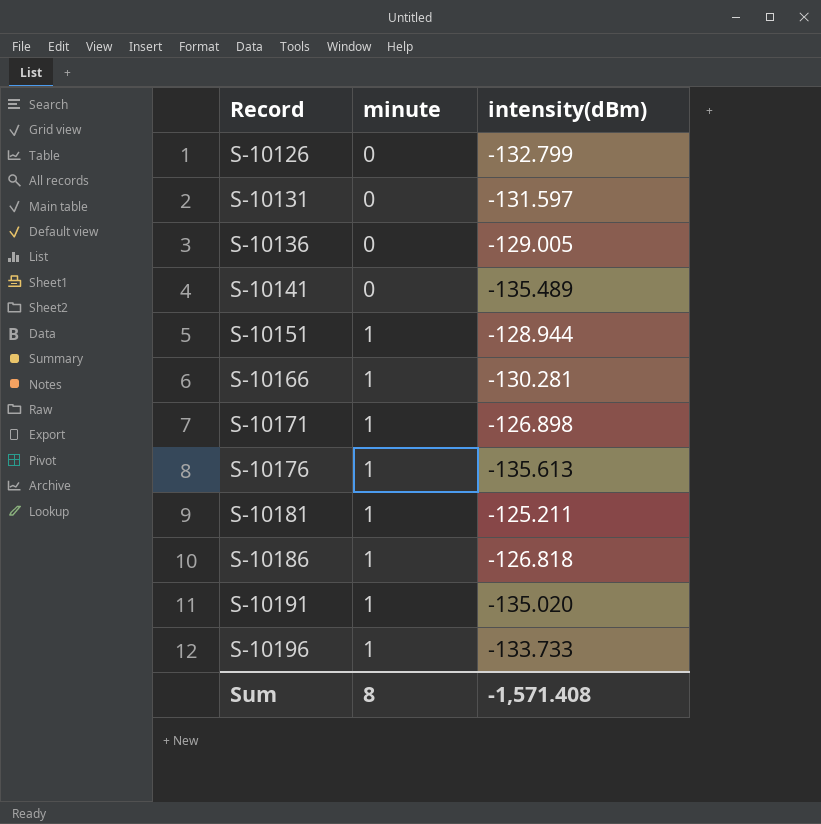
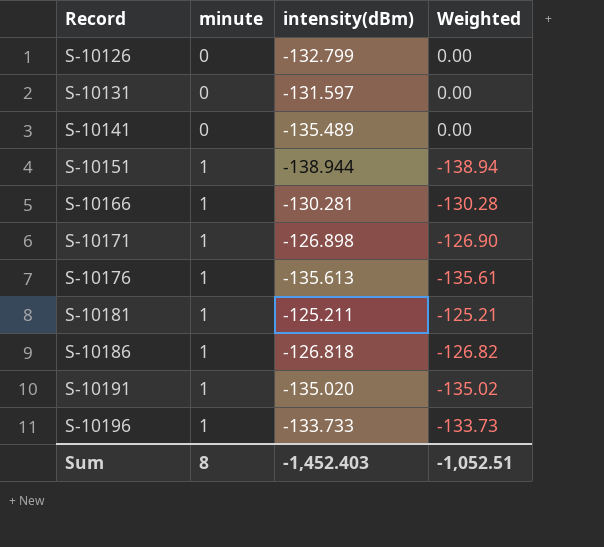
column Weighted | formula: none -> [minute] * [intensity(dBm)]
row S-10136: 0 | -129.005 -> none
S-10151 | intensity(dBm): -128.944 -> -138.944
Sum | intensity(dBm): -1,571.408 -> -1,452.403

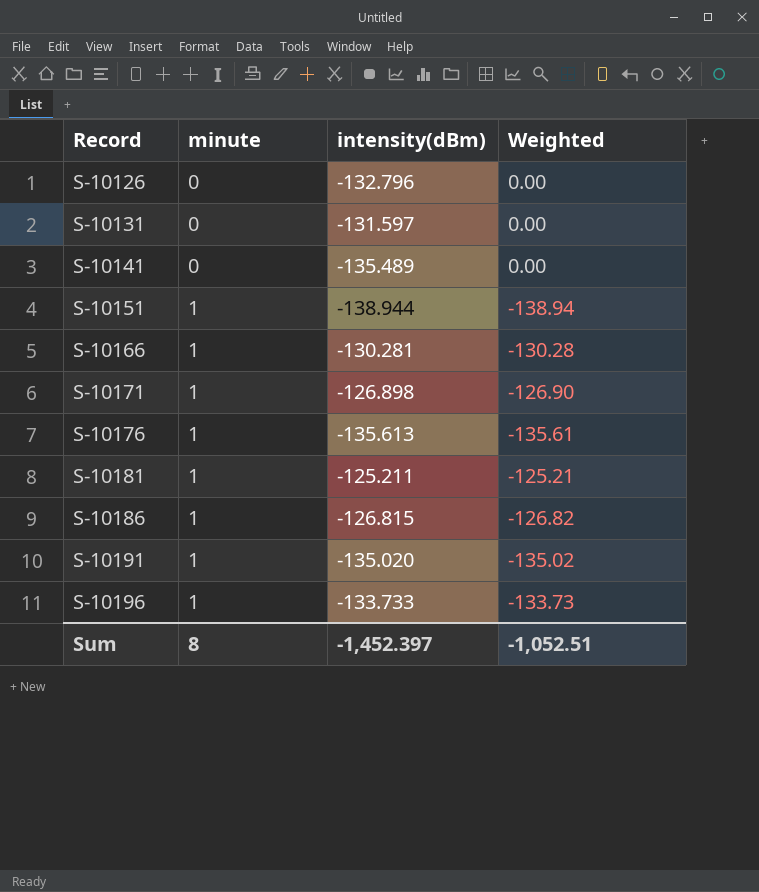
S-10126 | intensity(dBm): -132.799 -> -132.796
S-10186 | intensity(dBm): -126.818 -> -126.815
Sum | intensity(dBm): -1,452.403 -> -1,452.397

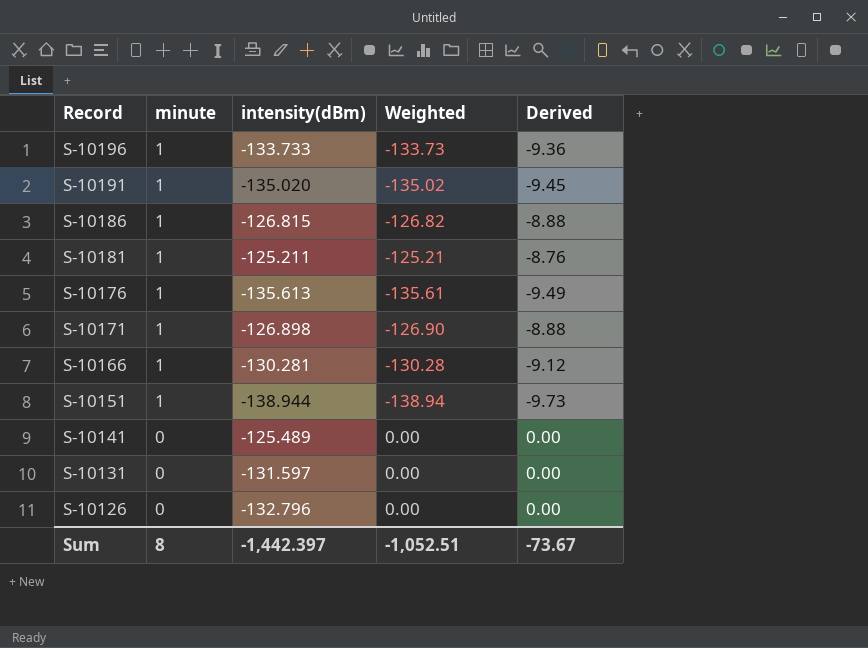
row order: Record ascending -> Record descending
column Derived | formula: none -> [Weighted] * 0.07
S-10141 | intensity(dBm): -135.489 -> -125.489
Sum | intensity(dBm): -1,452.397 -> -1,442.397

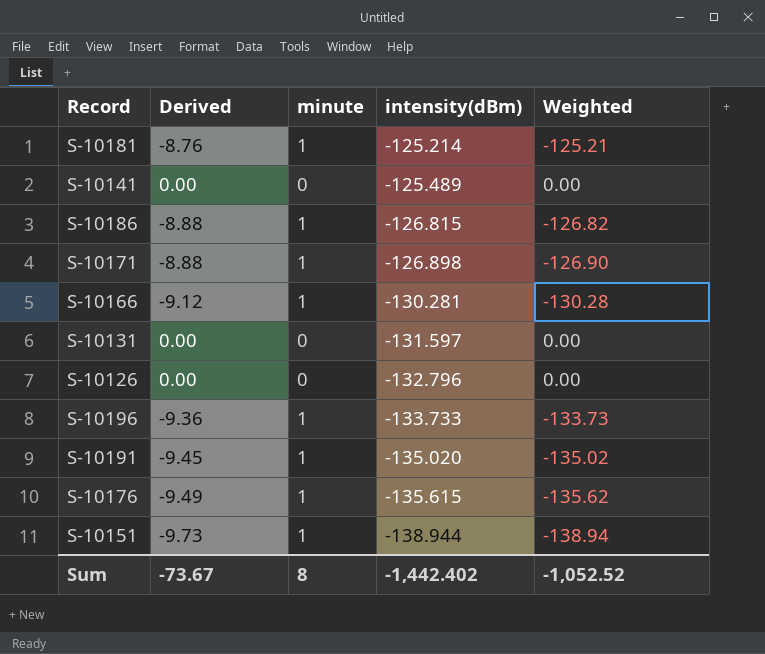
row order: Record descending -> intensity(dBm) descending
column Derived | position: 5 -> 2
S-10181 | intensity(dBm): -125.211 -> -125.214
S-10176 | intensity(dBm): -135.613 -> -135.615
S-10176 | Weighted: -135.61 -> -135.62
Sum | intensity(dBm): -1,442.397 -> -1,442.402
Sum | Weighted: -1,052.51 -> -1,052.52

